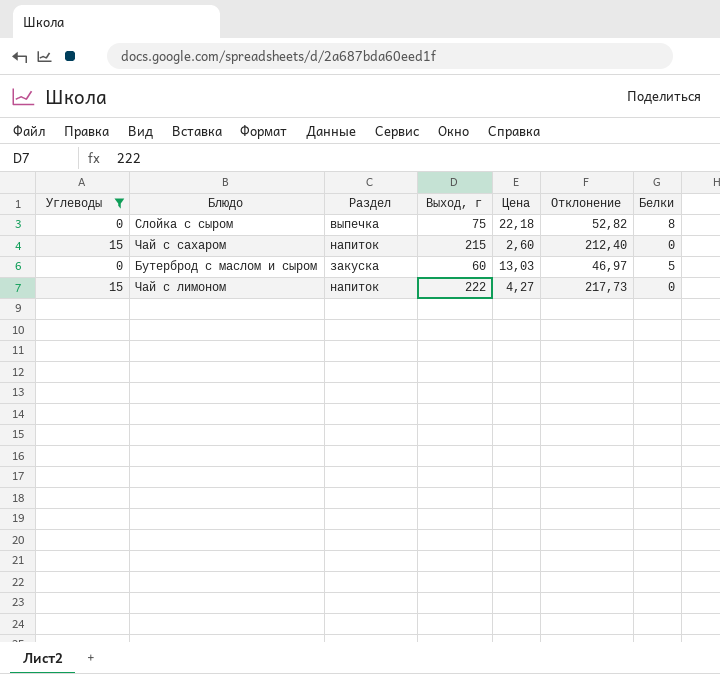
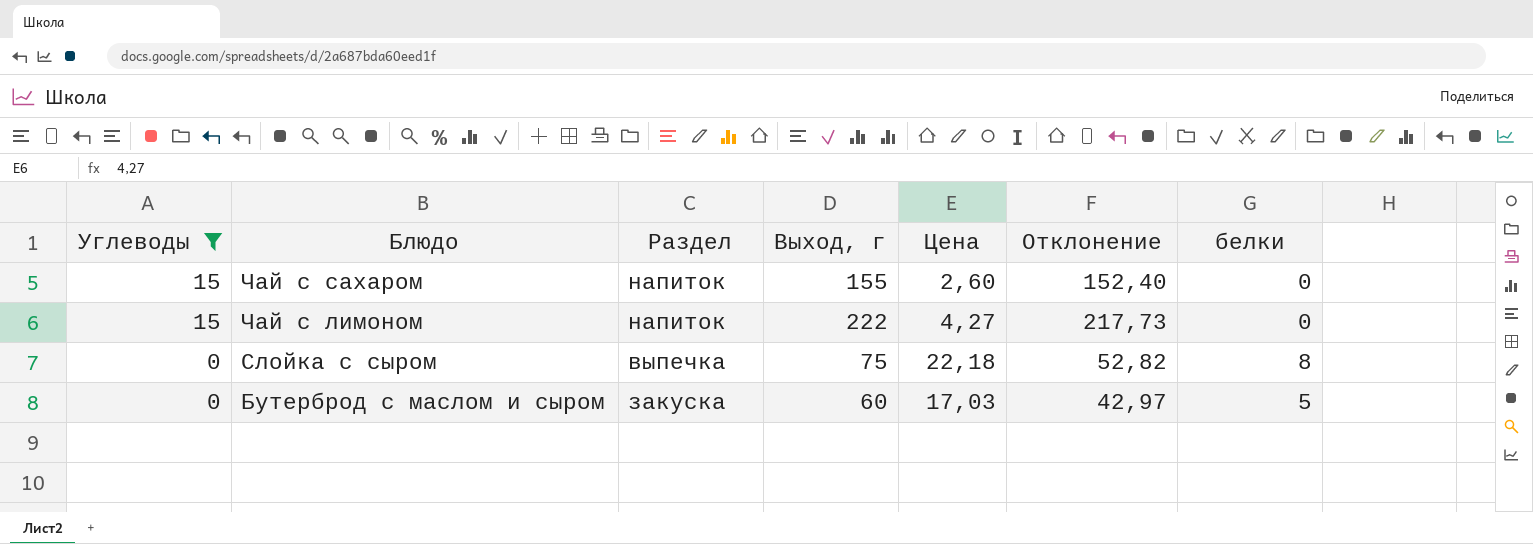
row order: none -> Углеводы descending
column name: Белки -> белки
Чай с сахаром | Выход, г: 215 -> 155
Чай с сахаром | Отклонение: 212,40 -> 152,40
Бутерброд с маслом и сыром | Цена: 13,03 -> 17,03
Бутерброд с маслом и сыром | Отклонение: 46,97 -> 42,97

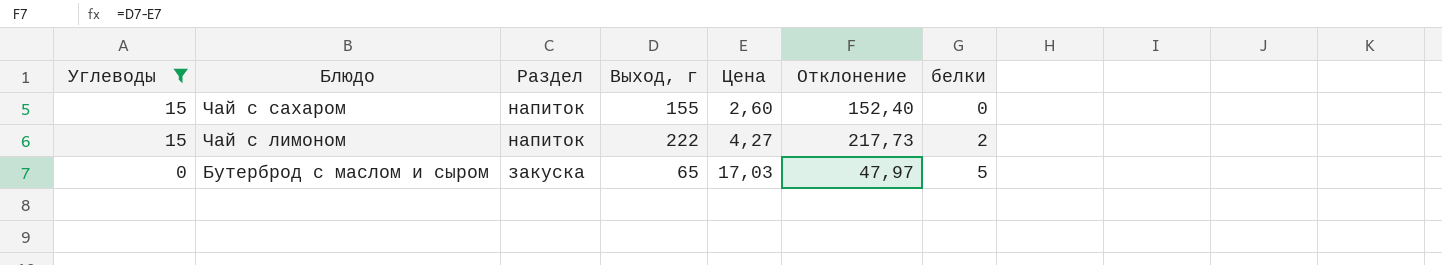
row Слойка с сыром: 0 | выпечка | 75 | 22,18 | 52,82 | 8 -> none
Чай с лимоном | белки: 0 -> 2
Бутерброд с маслом и сыром | Выход, г: 60 -> 65
Бутерброд с маслом и сыром | Отклонение: 42,97 -> 47,97

